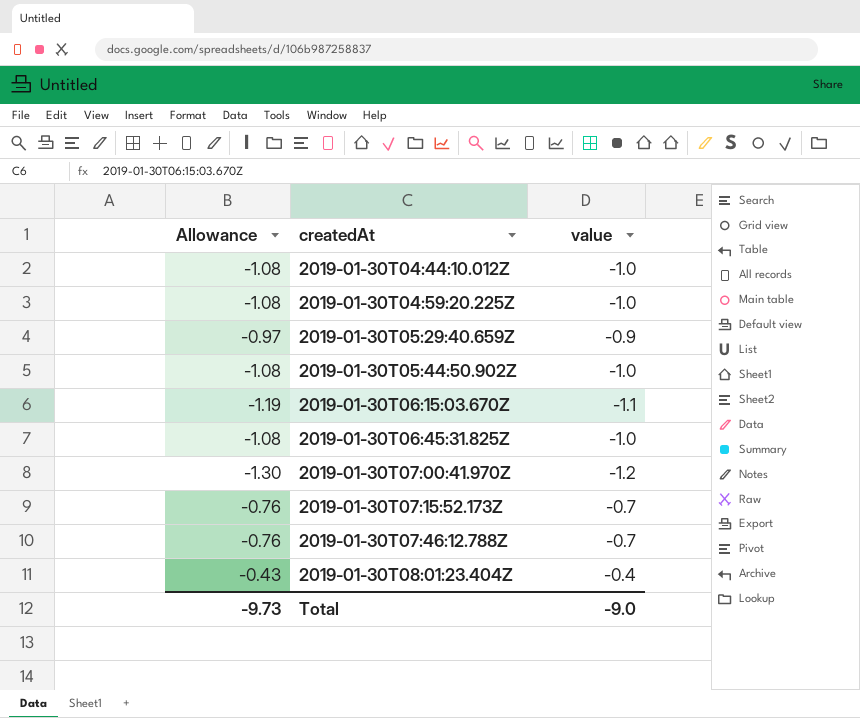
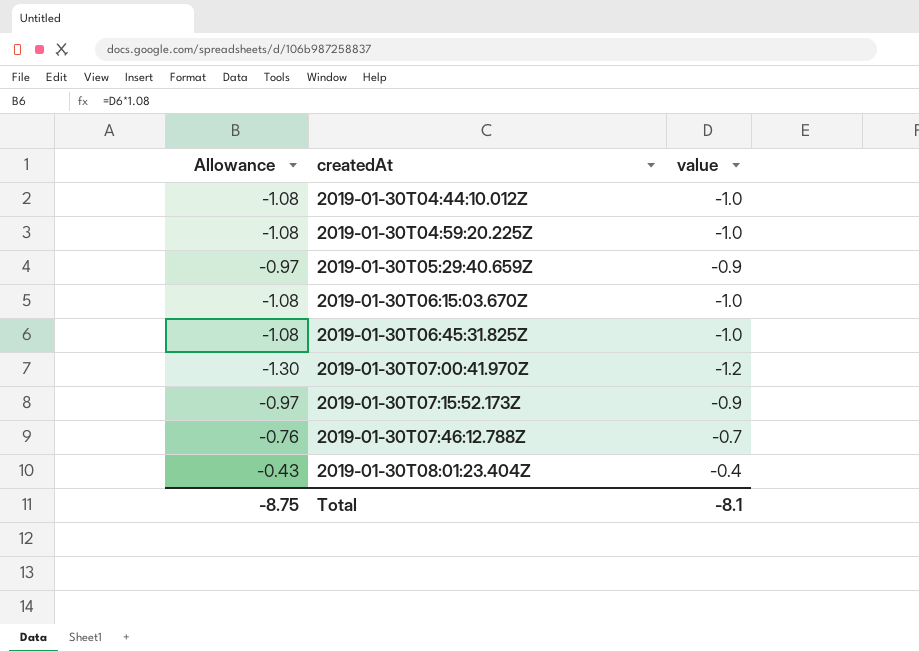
row 2019-01-30T05:44:50.902Z: -1.08 | -1.0 -> none
2019-01-30T06:15:03.670Z | Allowance: -1.19 -> -1.08
2019-01-30T06:15:03.670Z | value: -1.1 -> -1.0
2019-01-30T07:15:52.173Z | Allowance: -0.76 -> -0.97
2019-01-30T07:15:52.173Z | value: -0.7 -> -0.9
Total | Allowance: -9.73 -> -8.75
Total | value: -9.0 -> -8.1

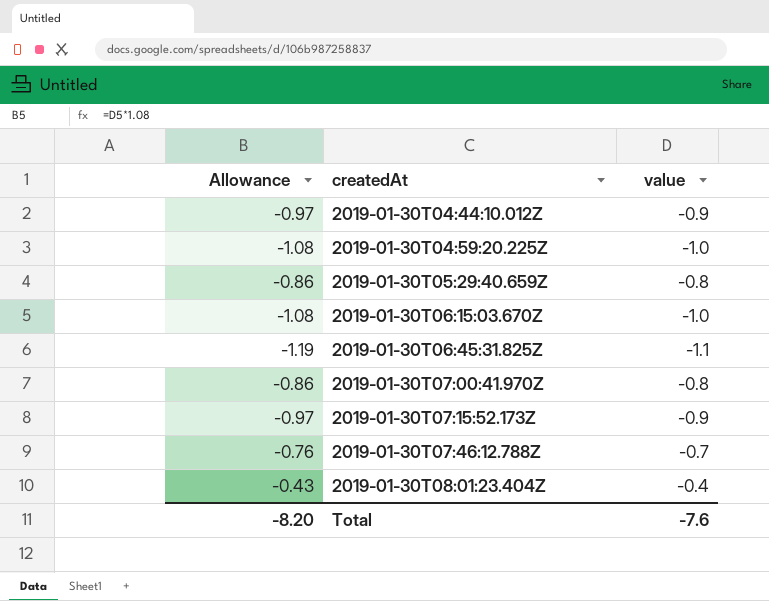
2019-01-30T04:44:10.012Z | Allowance: -1.08 -> -0.97
2019-01-30T04:44:10.012Z | value: -1.0 -> -0.9
2019-01-30T05:29:40.659Z | Allowance: -0.97 -> -0.86
2019-01-30T05:29:40.659Z | value: -0.9 -> -0.8
2019-01-30T06:45:31.825Z | Allowance: -1.08 -> -1.19
2019-01-30T06:45:31.825Z | value: -1.0 -> -1.1
2019-01-30T07:00:41.970Z | Allowance: -1.30 -> -0.86
2019-01-30T07:00:41.970Z | value: -1.2 -> -0.8
Total | Allowance: -8.75 -> -8.20
Total | value: -8.1 -> -7.6

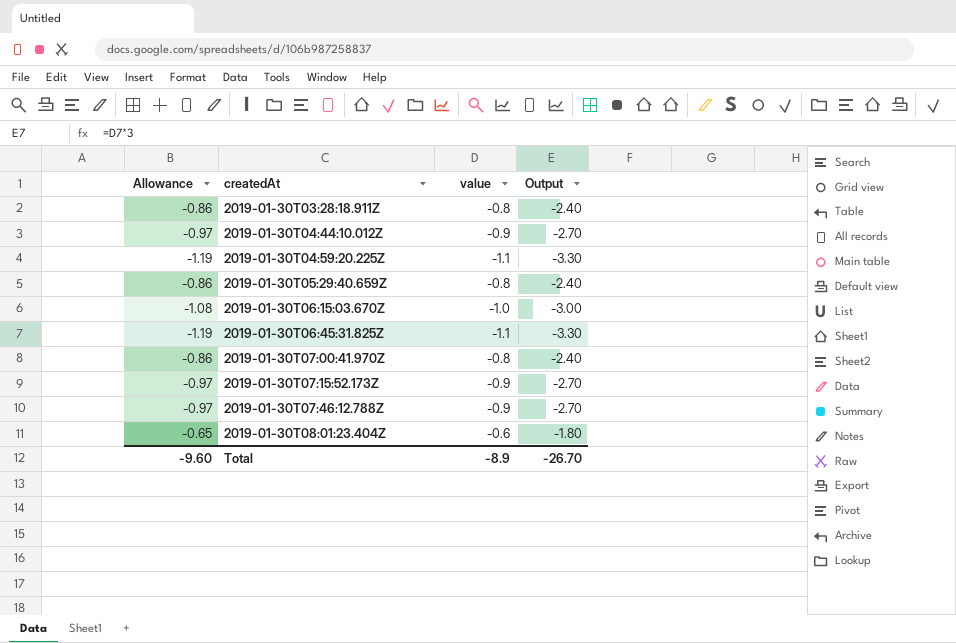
column Output | formula: none -> [value] * 3
row 2019-01-30T03:28:18.911Z: none -> -0.86 | -0.8 | -2.40
2019-01-30T04:59:20.225Z | Allowance: -1.08 -> -1.19
2019-01-30T04:59:20.225Z | value: -1.0 -> -1.1
2019-01-30T07:46:12.788Z | Allowance: -0.76 -> -0.97
2019-01-30T07:46:12.788Z | value: -0.7 -> -0.9
2019-01-30T08:01:23.404Z | Allowance: -0.43 -> -0.65
2019-01-30T08:01:23.404Z | value: -0.4 -> -0.6
Total | Allowance: -8.20 -> -9.60
Total | value: -7.6 -> -8.9

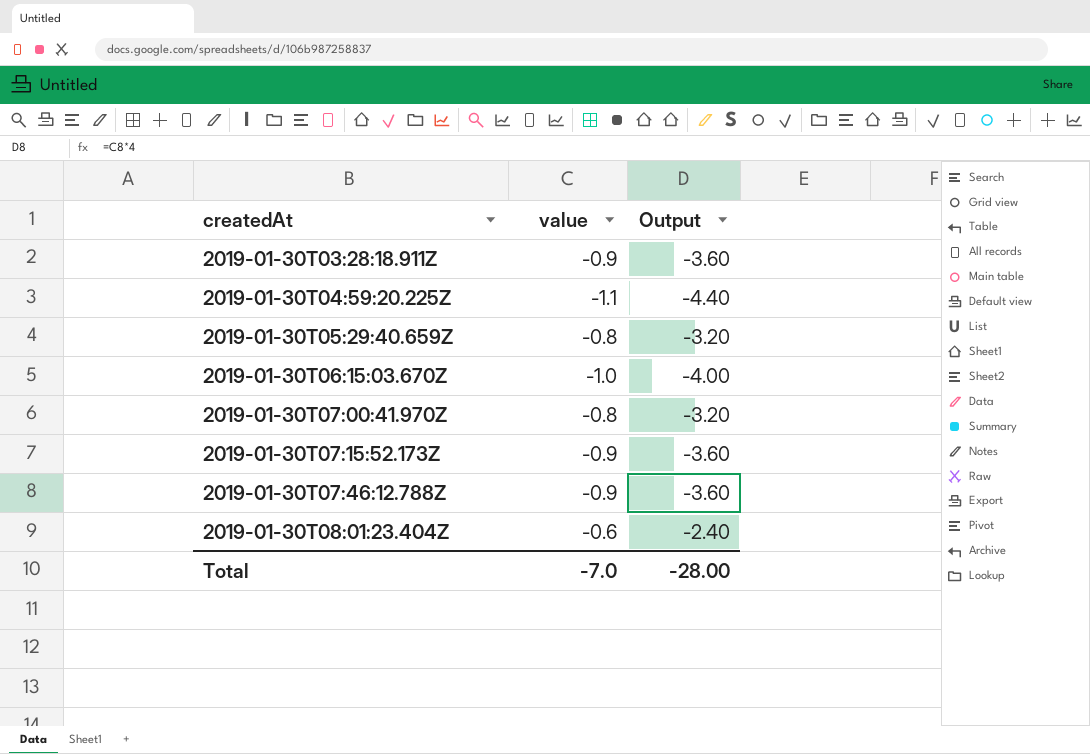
column Allowance | formula: [value] * 1.08 -> none
column Output | formula: [value] * 3 -> [value] * 4
row 2019-01-30T04:44:10.012Z: -0.97 | -0.9 | -2.70 -> none
row 2019-01-30T06:45:31.825Z: -1.19 | -1.1 | -3.30 -> none
2019-01-30T03:28:18.911Z | value: -0.8 -> -0.9
Total | value: -8.9 -> -7.0
Total | Output: -26.70 -> -28.00

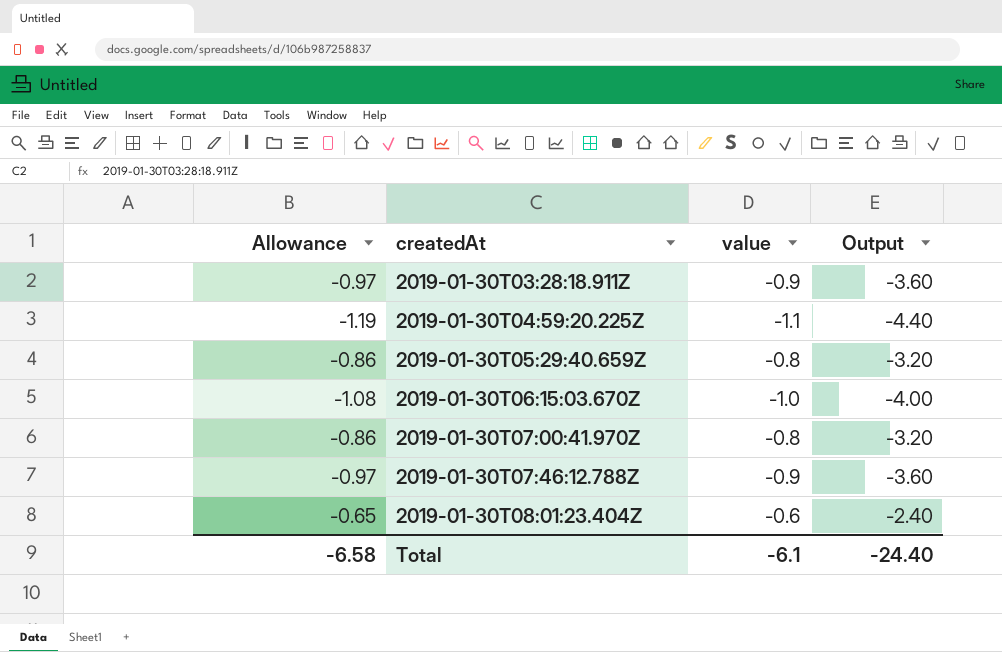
column Allowance | formula: none -> [value] * 1.08
row 2019-01-30T07:15:52.173Z: -0.9 | -3.60 -> none
Total | value: -7.0 -> -6.1
Total | Output: -28.00 -> -24.40

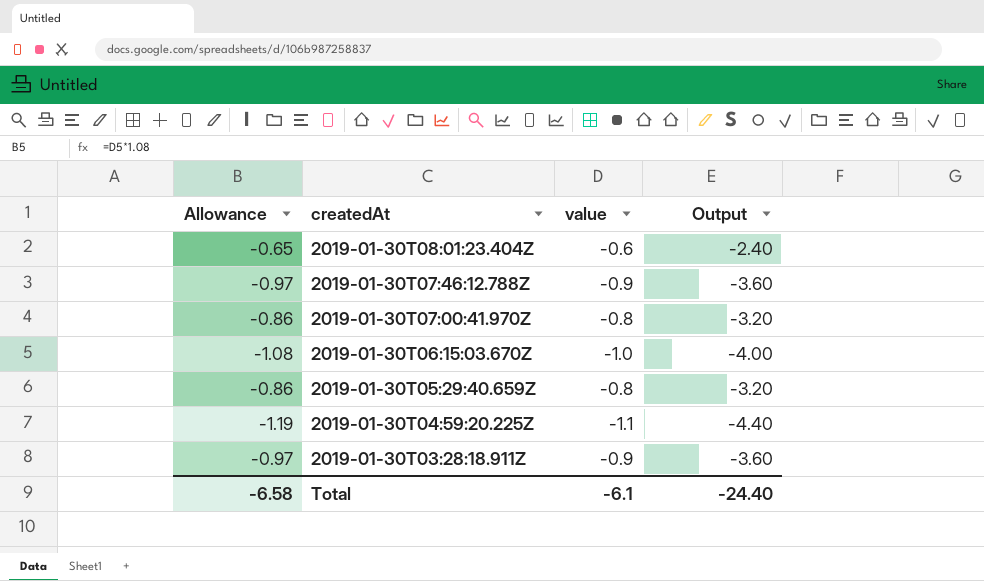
row order: createdAt ascending -> createdAt descending

